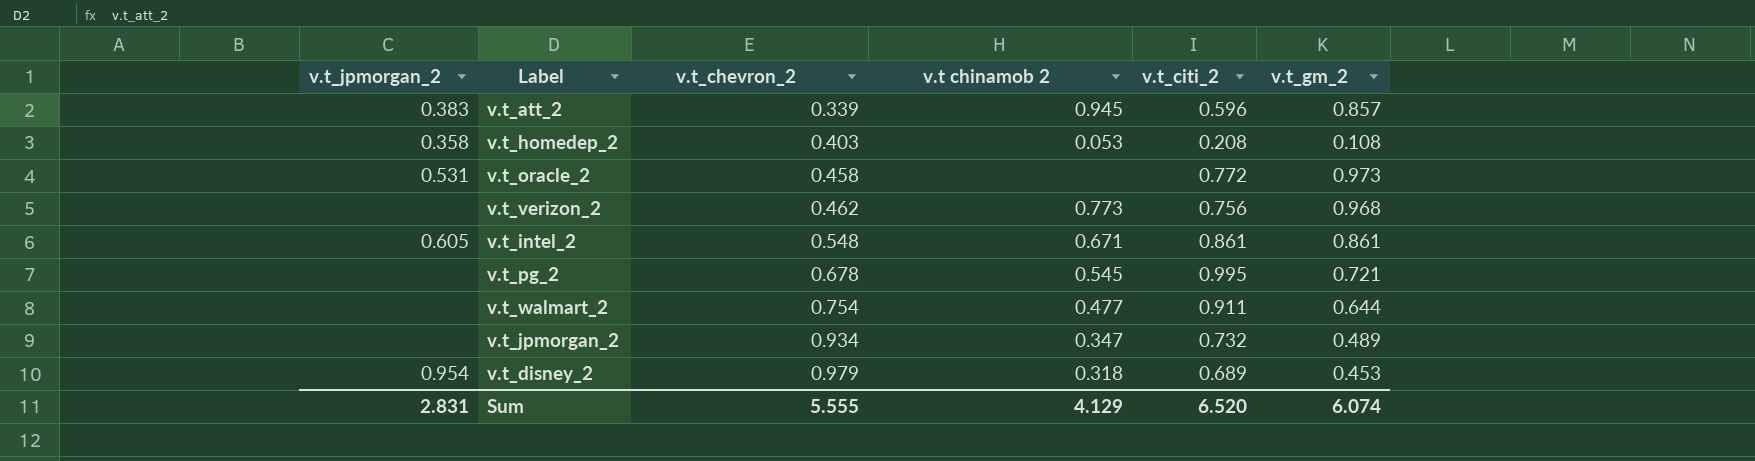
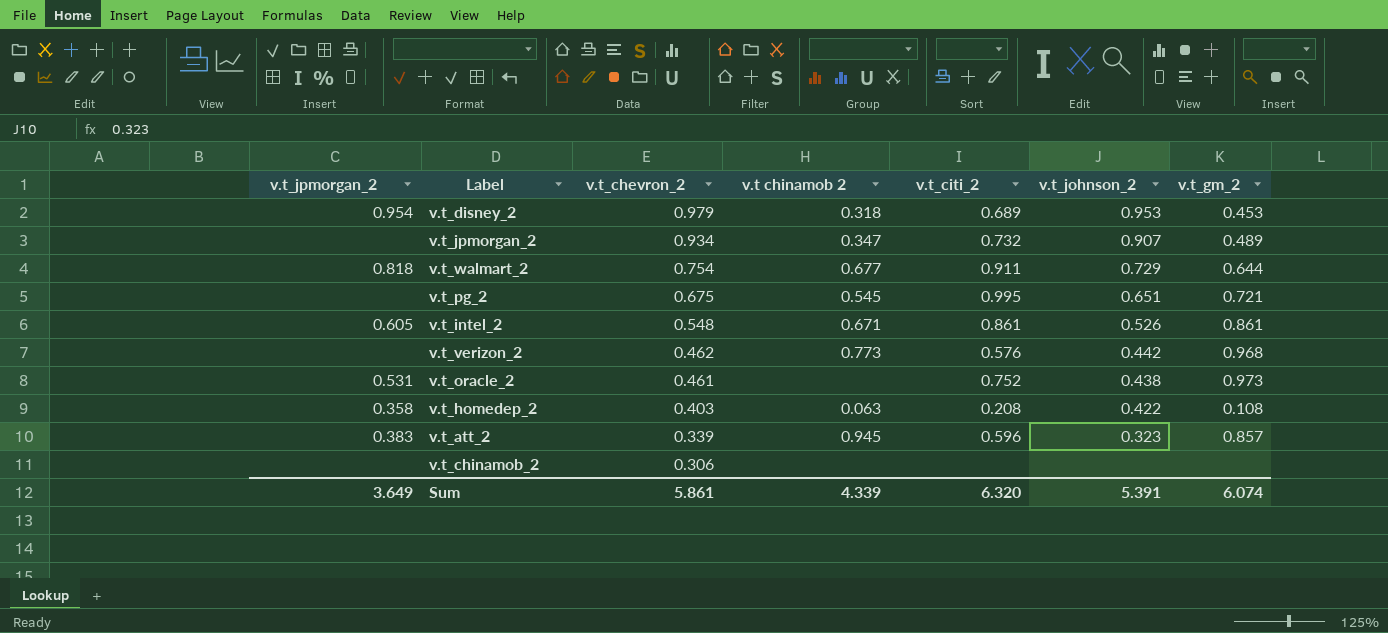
row order: v.t_chevron_2 ascending -> v.t_chevron_2 descending
column v.t_johnson_2 | position: none -> 6
v.t_walmart_2 | v.t_jpmorgan_2: none -> 0.818
v.t_walmart_2 | v.t chinamob 2: 0.477 -> 0.677
v.t_pg_2 | v.t_chevron_2: 0.678 -> 0.675
v.t_verizon_2 | v.t_citi_2: 0.756 -> 0.576
v.t_oracle_2 | v.t_chevron_2: 0.458 -> 0.461
v.t_oracle_2 | v.t_citi_2: 0.772 -> 0.752
v.t_homedep_2 | v.t chinamob 2: 0.053 -> 0.063
row v.t_chinamob_2: none -> none | 0.306 | none | none | none | none
Sum | v.t_jpmorgan_2: 2.831 -> 3.649
Sum | v.t_chevron_2: 5.555 -> 5.861
Sum | v.t chinamob 2: 4.129 -> 4.339
Sum | v.t_citi_2: 6.520 -> 6.320

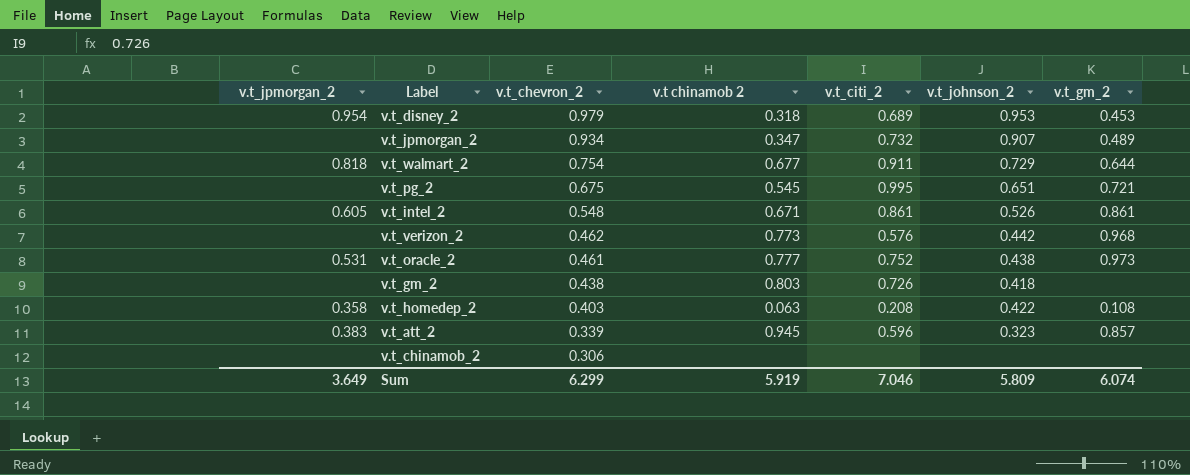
v.t_oracle_2 | v.t chinamob 2: none -> 0.777
row v.t_gm_2: none -> none | 0.438 | 0.803 | 0.726 | 0.418 | none
Sum | v.t_chevron_2: 5.861 -> 6.299
Sum | v.t chinamob 2: 4.339 -> 5.919
Sum | v.t_citi_2: 6.320 -> 7.046
Sum | v.t_johnson_2: 5.391 -> 5.809

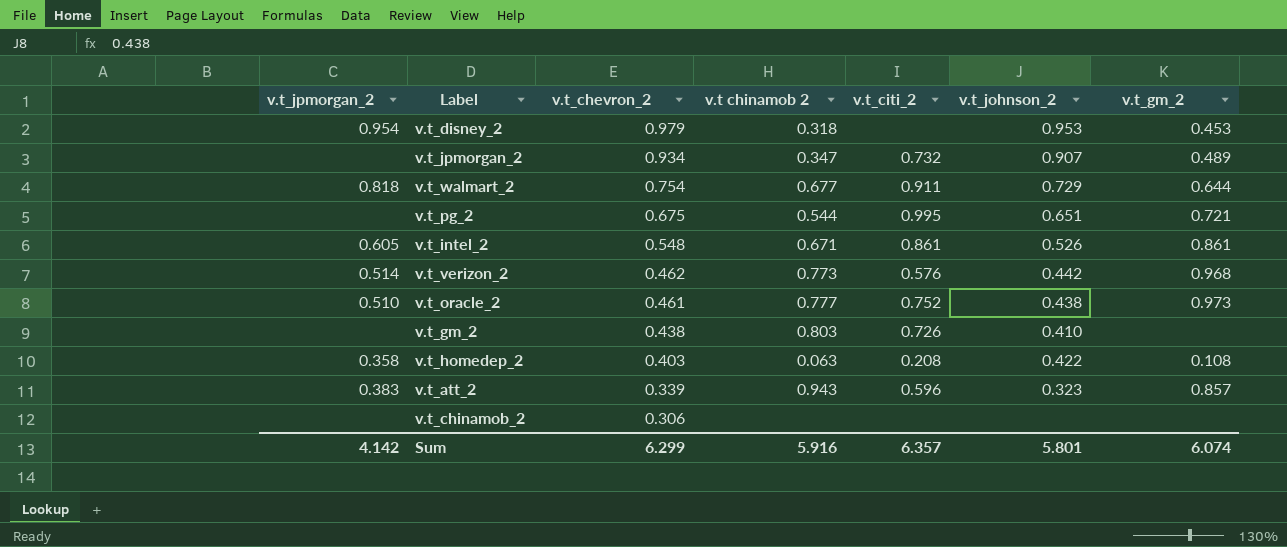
v.t_disney_2 | v.t_citi_2: 0.689 -> none
v.t_pg_2 | v.t chinamob 2: 0.545 -> 0.544
v.t_verizon_2 | v.t_jpmorgan_2: none -> 0.514
v.t_oracle_2 | v.t_jpmorgan_2: 0.531 -> 0.510
v.t_gm_2 | v.t_johnson_2: 0.418 -> 0.410
v.t_att_2 | v.t chinamob 2: 0.945 -> 0.943
Sum | v.t_jpmorgan_2: 3.649 -> 4.142
Sum | v.t chinamob 2: 5.919 -> 5.916
Sum | v.t_citi_2: 7.046 -> 6.357
Sum | v.t_johnson_2: 5.809 -> 5.801

